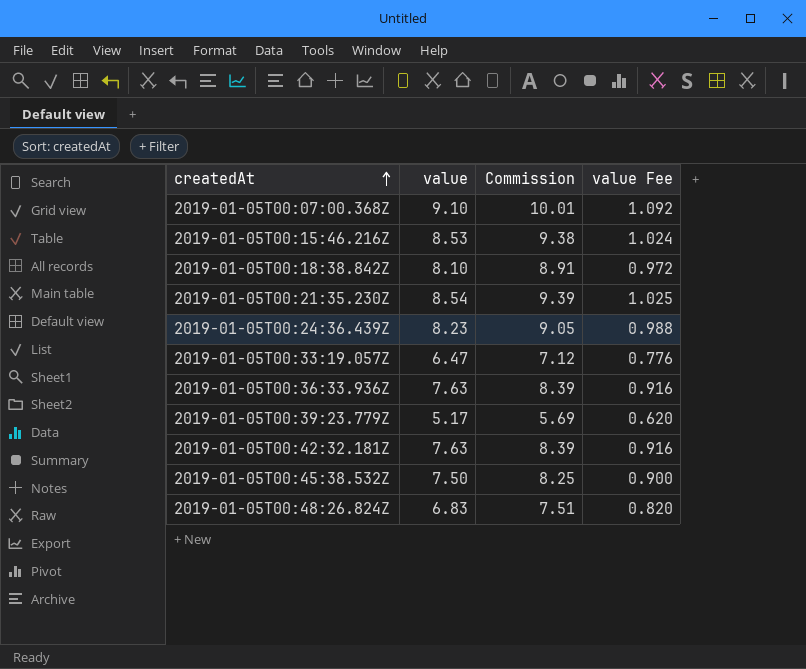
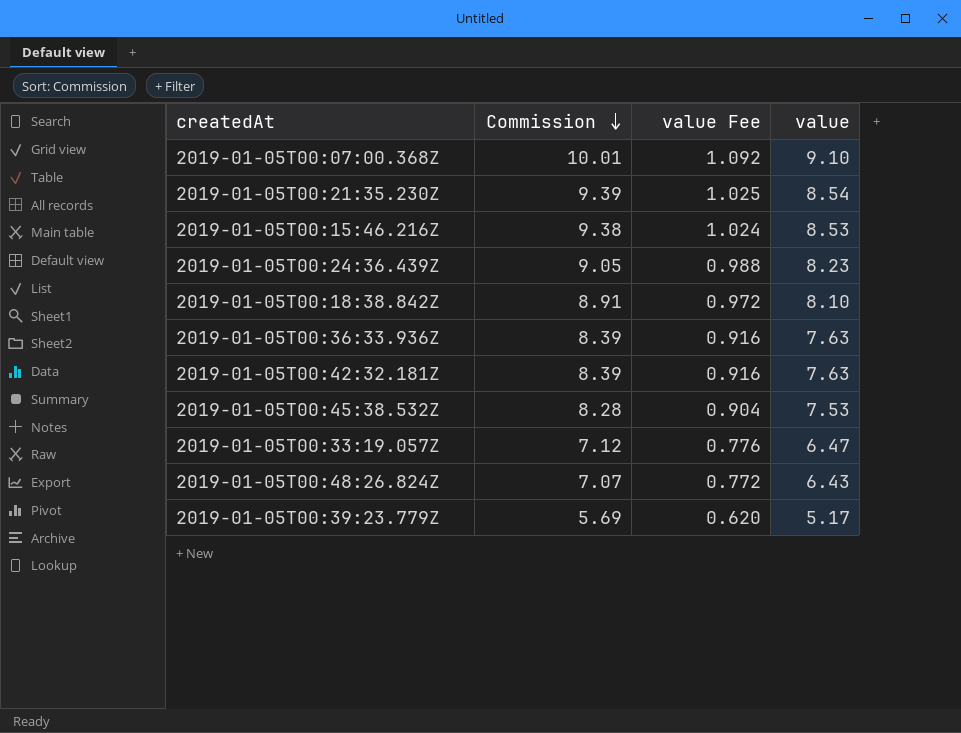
row order: createdAt ascending -> Commission descending
column value | position: 2 -> 4
2019-01-05T00:45:38.532Z | Commission: 8.25 -> 8.28
2019-01-05T00:45:38.532Z | value Fee: 0.900 -> 0.904
2019-01-05T00:45:38.532Z | value: 7.50 -> 7.53
2019-01-05T00:48:26.824Z | Commission: 7.51 -> 7.07
2019-01-05T00:48:26.824Z | value Fee: 0.820 -> 0.772
2019-01-05T00:48:26.824Z | value: 6.83 -> 6.43

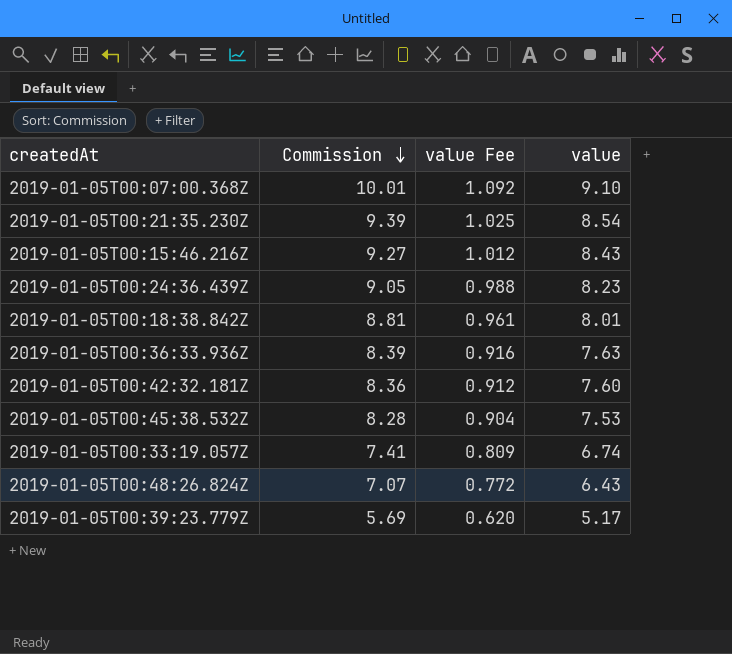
2019-01-05T00:15:46.216Z | Commission: 9.38 -> 9.27
2019-01-05T00:15:46.216Z | value Fee: 1.024 -> 1.012
2019-01-05T00:15:46.216Z | value: 8.53 -> 8.43
2019-01-05T00:18:38.842Z | Commission: 8.91 -> 8.81
2019-01-05T00:18:38.842Z | value Fee: 0.972 -> 0.961
2019-01-05T00:18:38.842Z | value: 8.10 -> 8.01
2019-01-05T00:42:32.181Z | Commission: 8.39 -> 8.36
2019-01-05T00:42:32.181Z | value Fee: 0.916 -> 0.912
2019-01-05T00:42:32.181Z | value: 7.63 -> 7.60
2019-01-05T00:33:19.057Z | Commission: 7.12 -> 7.41
2019-01-05T00:33:19.057Z | value Fee: 0.776 -> 0.809
2019-01-05T00:33:19.057Z | value: 6.47 -> 6.74

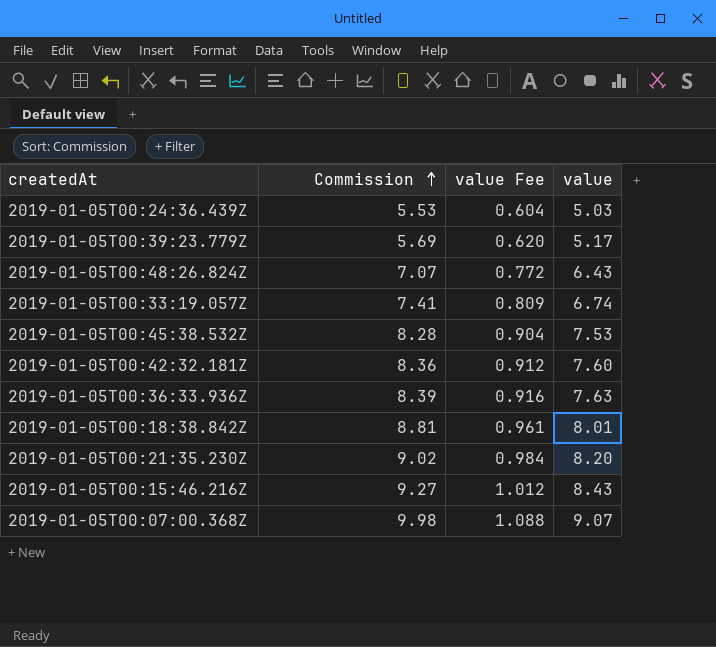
row order: Commission descending -> Commission ascending
2019-01-05T00:24:36.439Z | Commission: 9.05 -> 5.53
2019-01-05T00:24:36.439Z | value Fee: 0.988 -> 0.604
2019-01-05T00:24:36.439Z | value: 8.23 -> 5.03
2019-01-05T00:21:35.230Z | Commission: 9.39 -> 9.02
2019-01-05T00:21:35.230Z | value Fee: 1.025 -> 0.984
2019-01-05T00:21:35.230Z | value: 8.54 -> 8.20
2019-01-05T00:07:00.368Z | Commission: 10.01 -> 9.98
2019-01-05T00:07:00.368Z | value Fee: 1.092 -> 1.088
2019-01-05T00:07:00.368Z | value: 9.10 -> 9.07

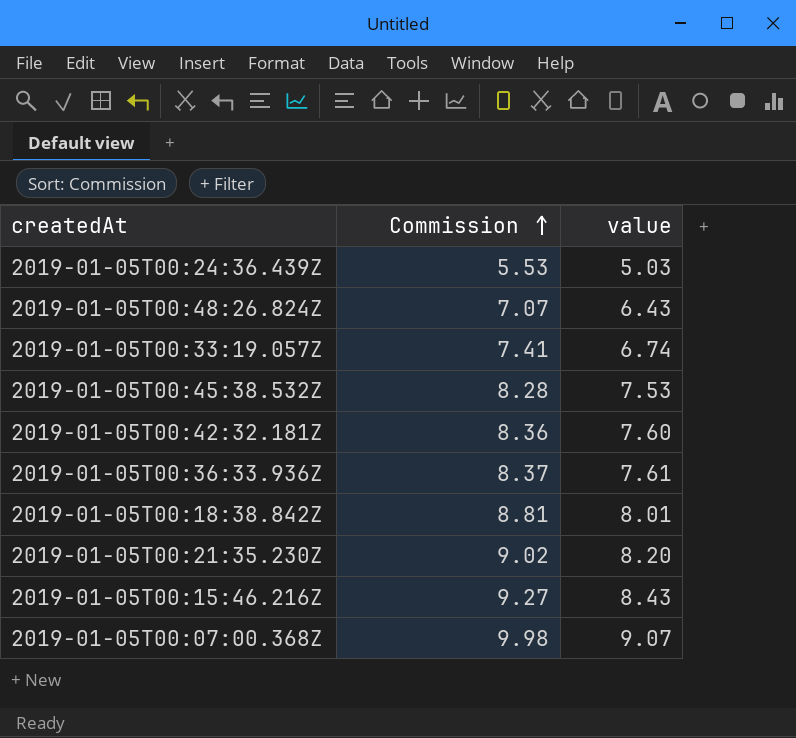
column value Fee | formula: [value] * 0.12 -> none
row 2019-01-05T00:39:23.779Z: 5.69 | 0.620 | 5.17 -> none
2019-01-05T00:36:33.936Z | Commission: 8.39 -> 8.37
2019-01-05T00:36:33.936Z | value: 7.63 -> 7.61

